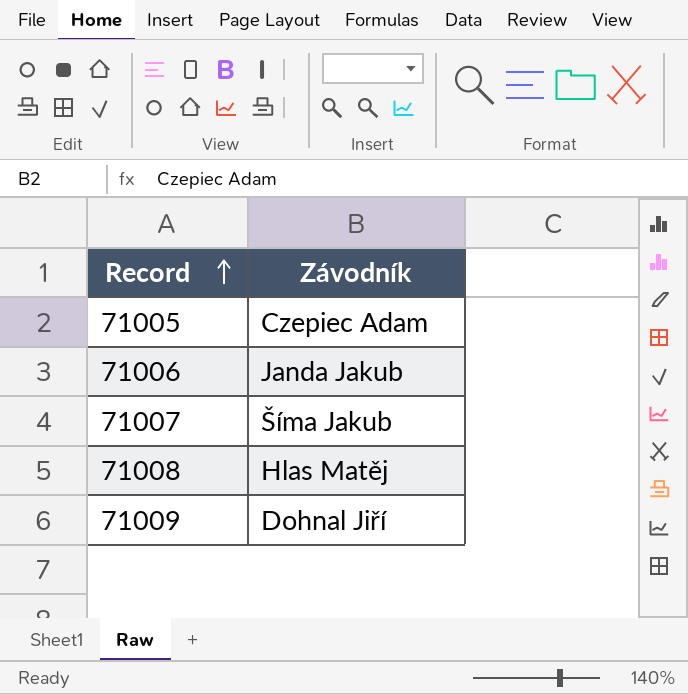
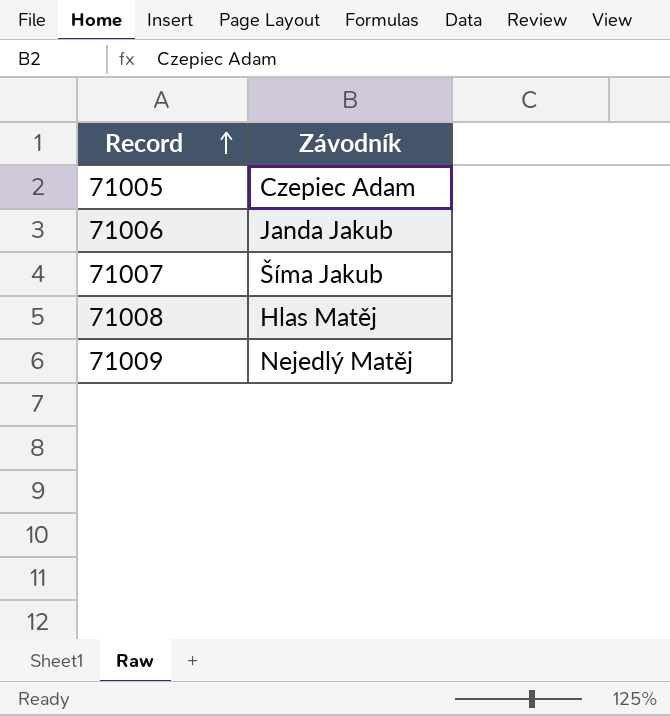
71009 | Závodník: Dohnal Jiří -> Nejedlý Matěj

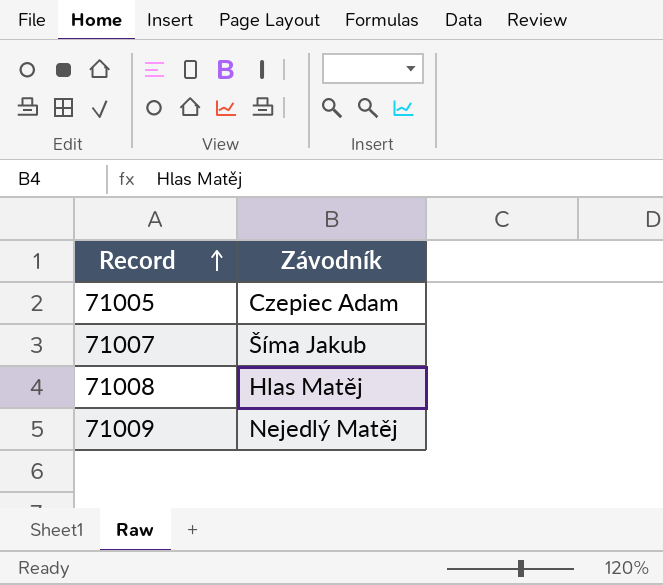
row 71006: Janda Jakub -> none

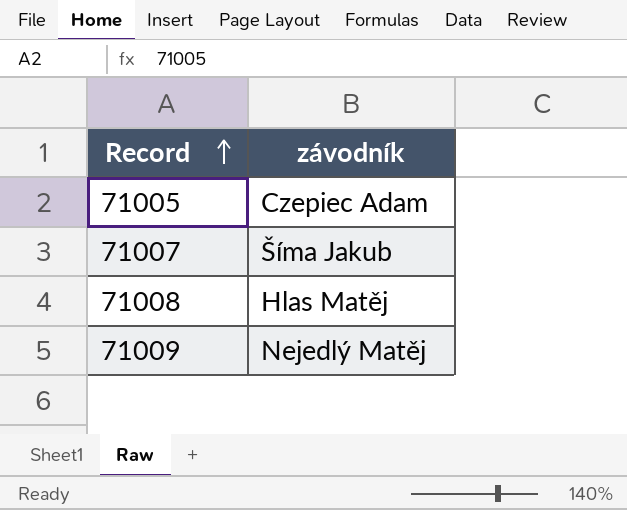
column name: Závodník -> závodník

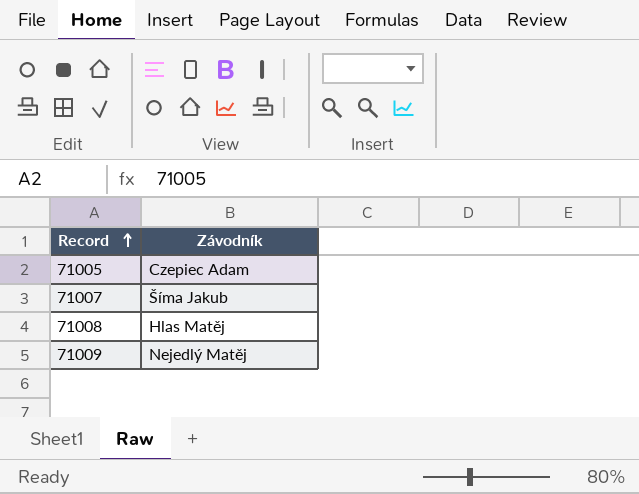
column name: závodník -> Závodník

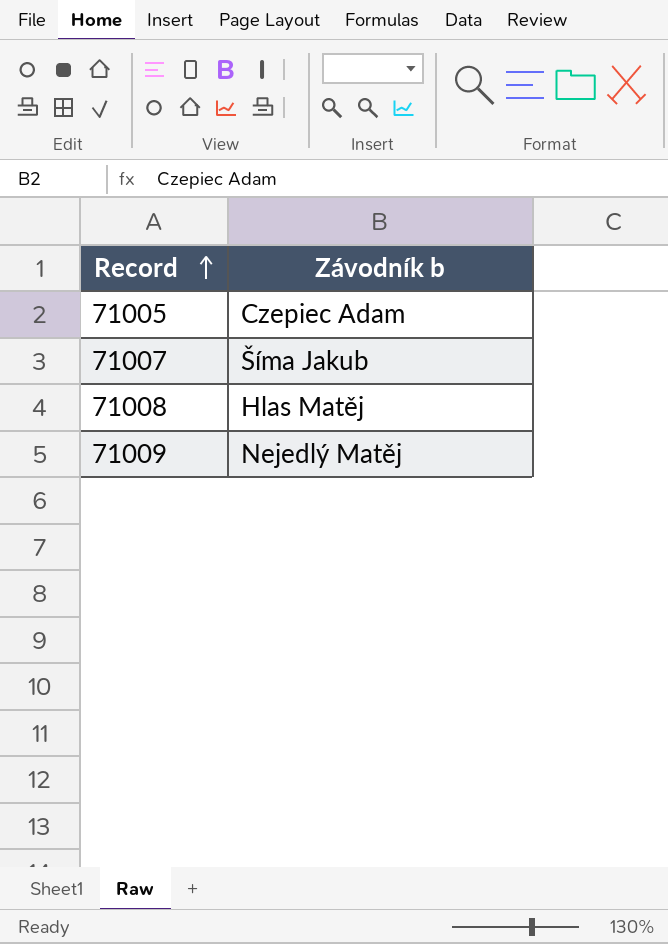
column name: Závodník -> Závodník b

